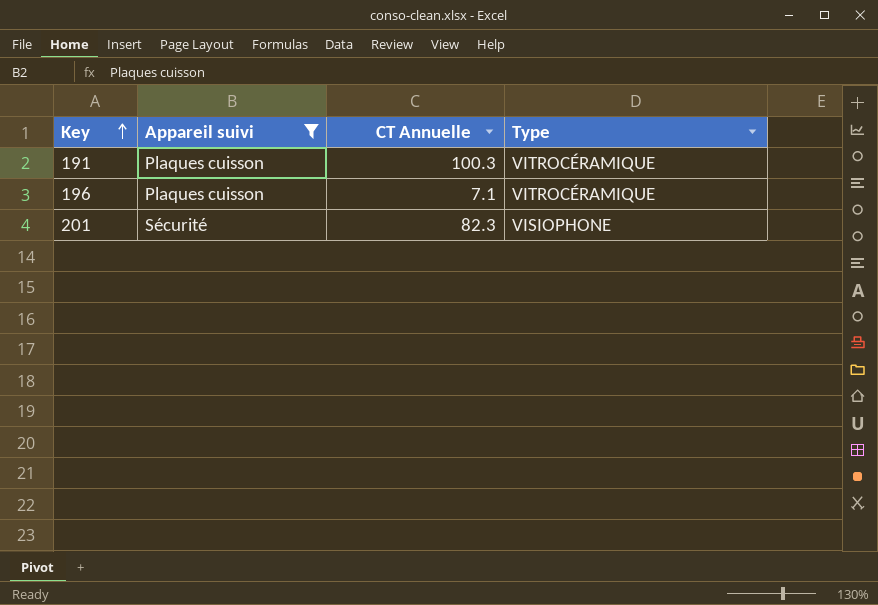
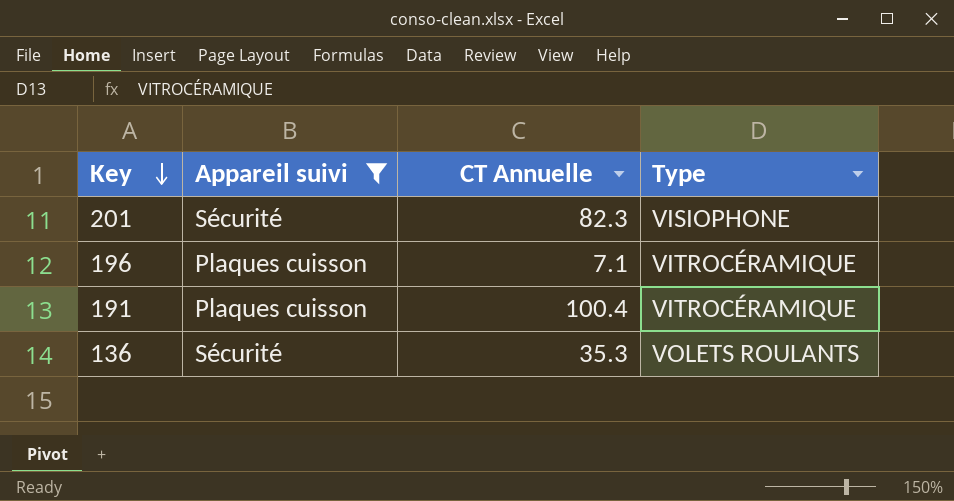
row order: Key ascending -> Key descending
191 | CT Annuelle: 100.3 -> 100.4
row 136: none -> Sécurité | 35.3 | VOLETS ROULANTS

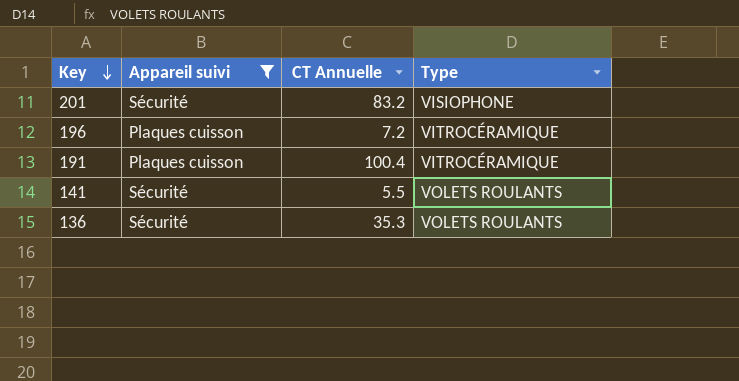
201 | CT Annuelle: 82.3 -> 83.2
196 | CT Annuelle: 7.1 -> 7.2
row 141: none -> Sécurité | 5.5 | VOLETS ROULANTS

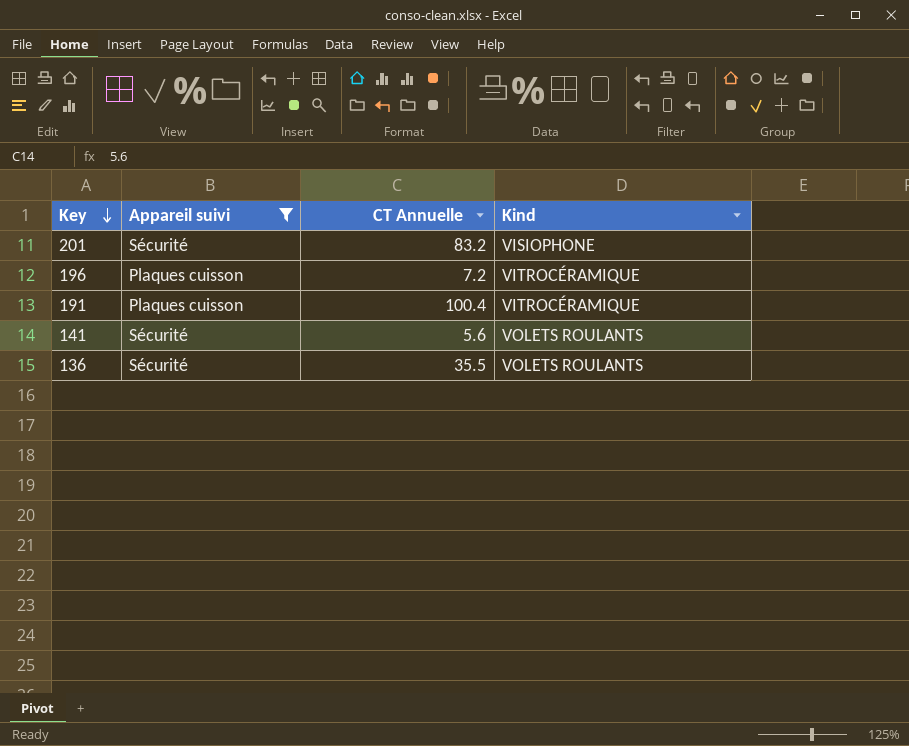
column name: Type -> Kind
141 | CT Annuelle: 5.5 -> 5.6
136 | CT Annuelle: 35.3 -> 35.5

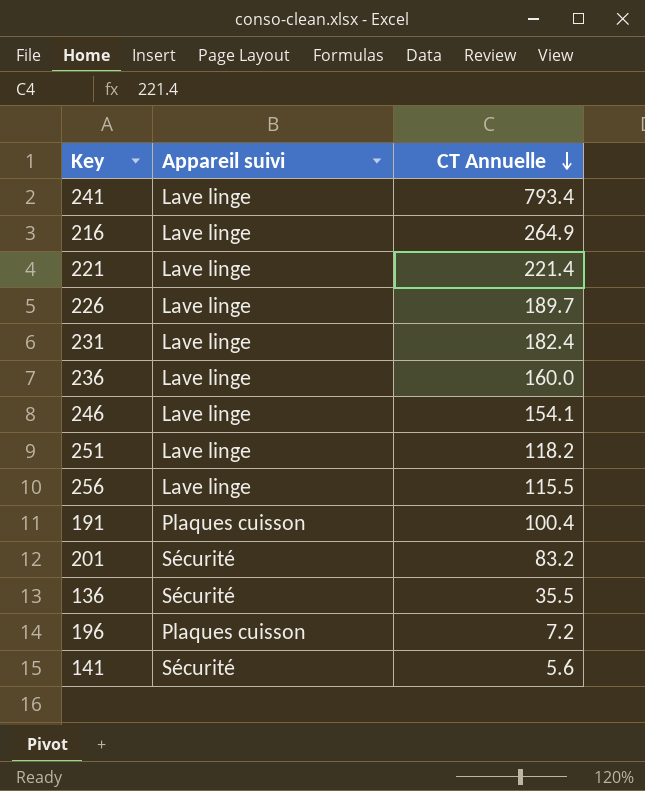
filter: Appareil suivi != Lave linge -> none
row order: Key descending -> CT Annuelle descending
column Kind | position: 4 -> none

